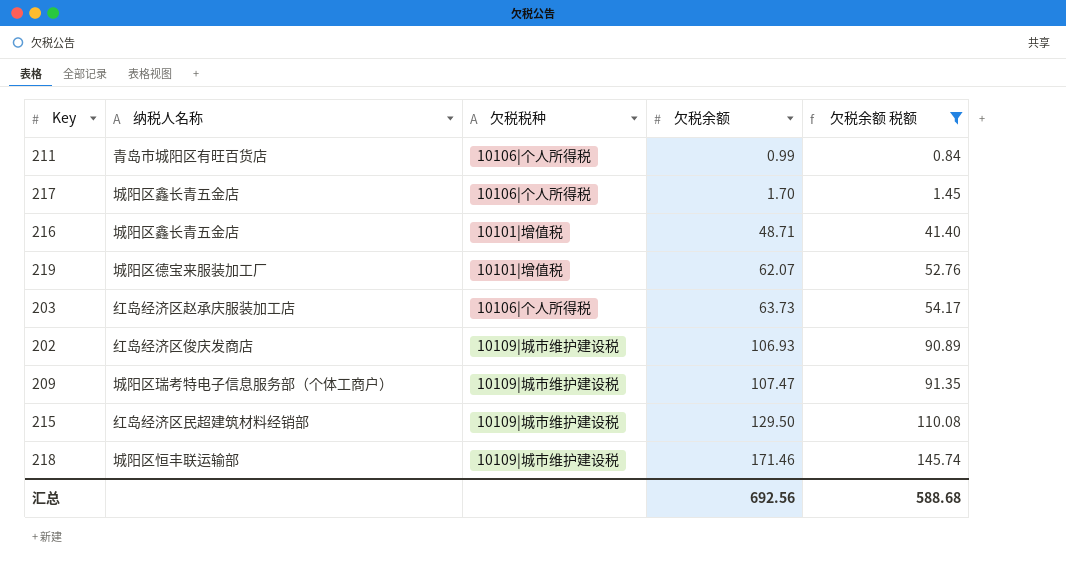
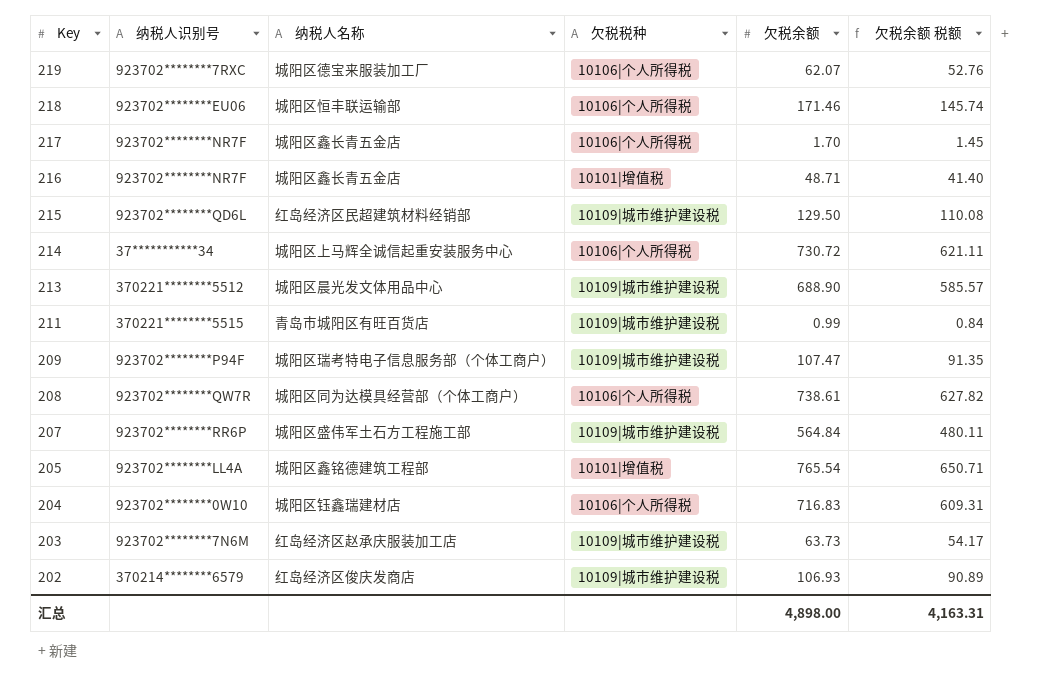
filter: 欠税余额 税额 <= 145.74 -> none
row order: 欠税余额 ascending -> Key descending
column 纳税人识别号 | position: none -> 2
219 | 欠税税种: 10101|增值税 -> 10106|个人所得税
218 | 欠税税种: 10109|城市维护建设税 -> 10106|个人所得税
211 | 欠税税种: 10106|个人所得税 -> 10109|城市维护建设税
203 | 欠税税种: 10106|个人所得税 -> 10109|城市维护建设税
汇总 | 欠税余额: 692.56 -> 4,898.00
汇总 | 欠税余额 税额: 588.68 -> 4,163.31

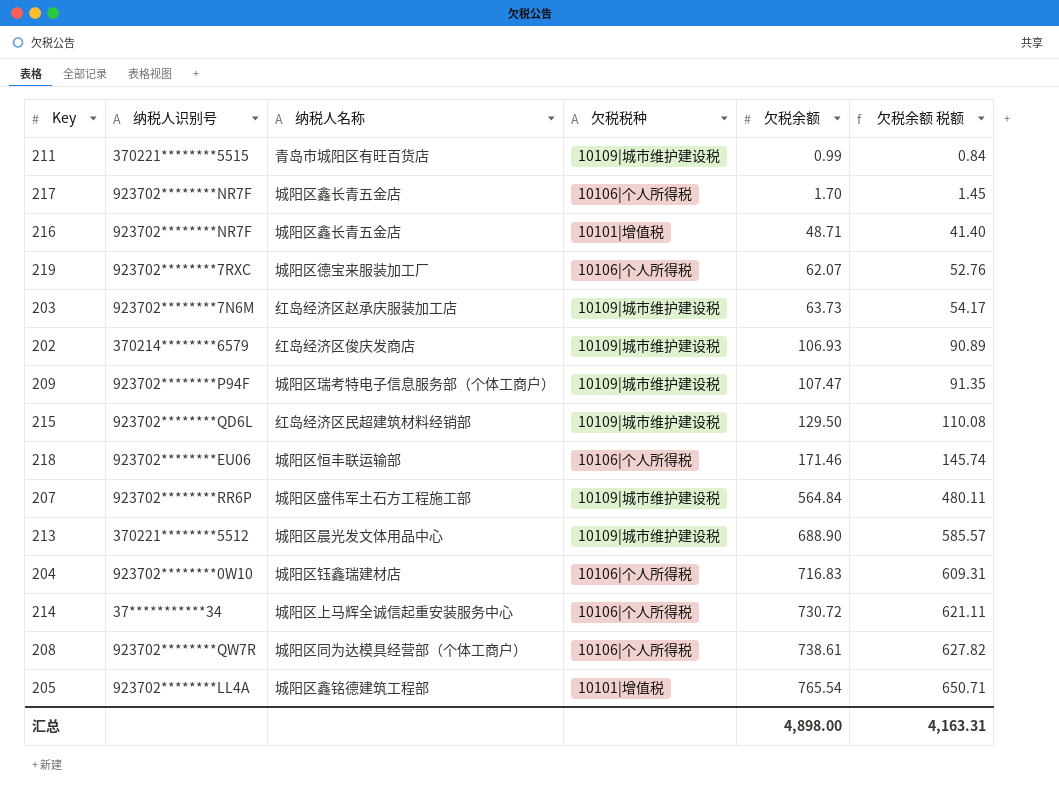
row order: Key descending -> 欠税余额 ascending

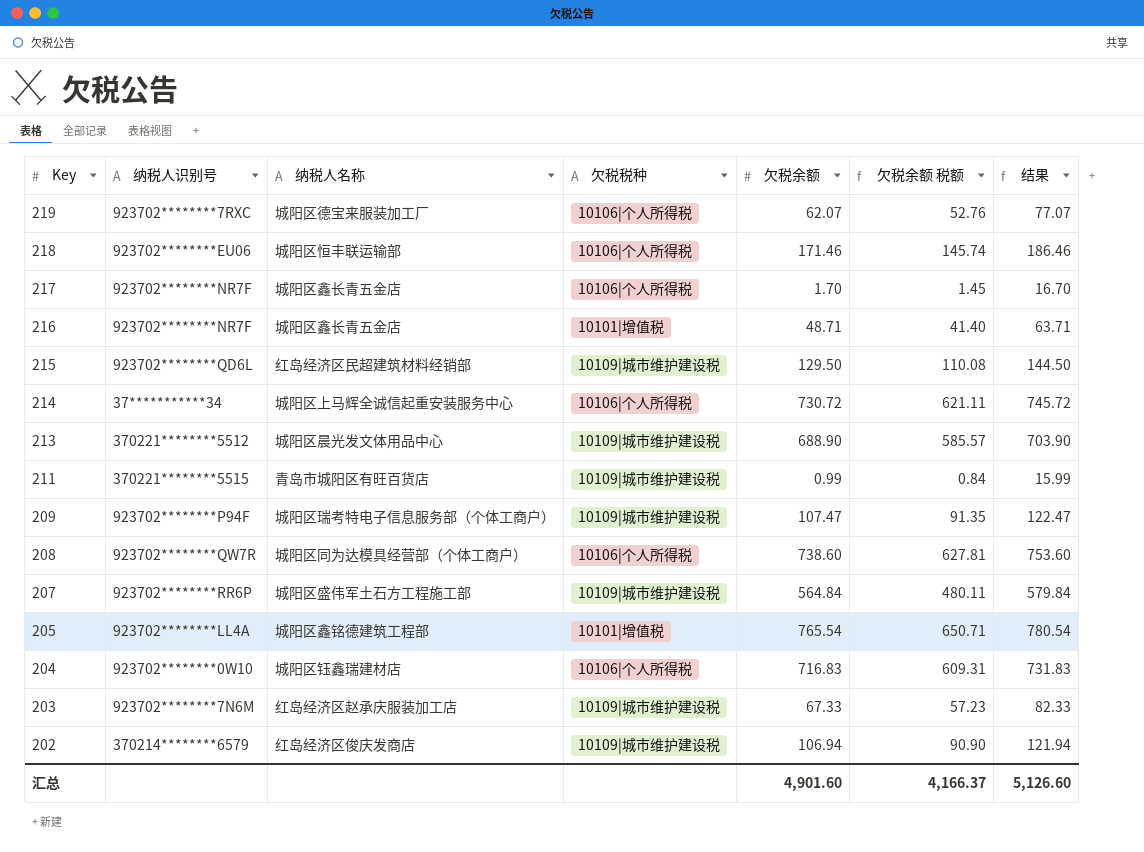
row order: 欠税余额 ascending -> Key descending
column 结果 | formula: none -> [欠税余额] + 15
208 | 欠税余额: 738.61 -> 738.60
208 | 欠税余额 税额: 627.82 -> 627.81
203 | 欠税余额: 63.73 -> 67.33
203 | 欠税余额 税额: 54.17 -> 57.23
202 | 欠税余额: 106.93 -> 106.94
202 | 欠税余额 税额: 90.89 -> 90.90
汇总 | 欠税余额: 4,898.00 -> 4,901.60
汇总 | 欠税余额 税额: 4,163.31 -> 4,166.37

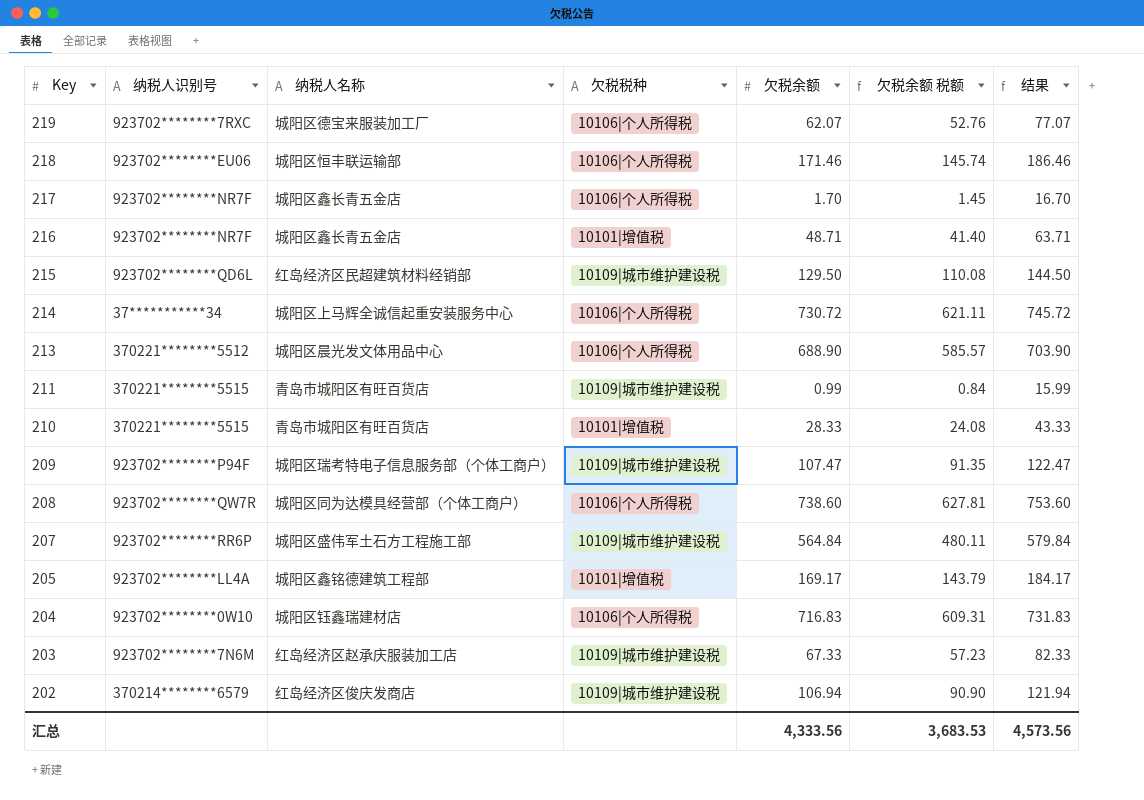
213 | 欠税税种: 10109|城市维护建设税 -> 10106|个人所得税
row 210: none -> 370221********5515 | 青岛市城阳区有旺百货店 | 10101|增值税 | 28.33 | 24.08 | 43.33
205 | 欠税余额: 765.54 -> 169.17
205 | 欠税余额 税额: 650.71 -> 143.79
205 | 结果: 780.54 -> 184.17
汇总 | 欠税余额: 4,901.60 -> 4,333.56
汇总 | 欠税余额 税额: 4,166.37 -> 3,683.53
汇总 | 结果: 5,126.60 -> 4,573.56

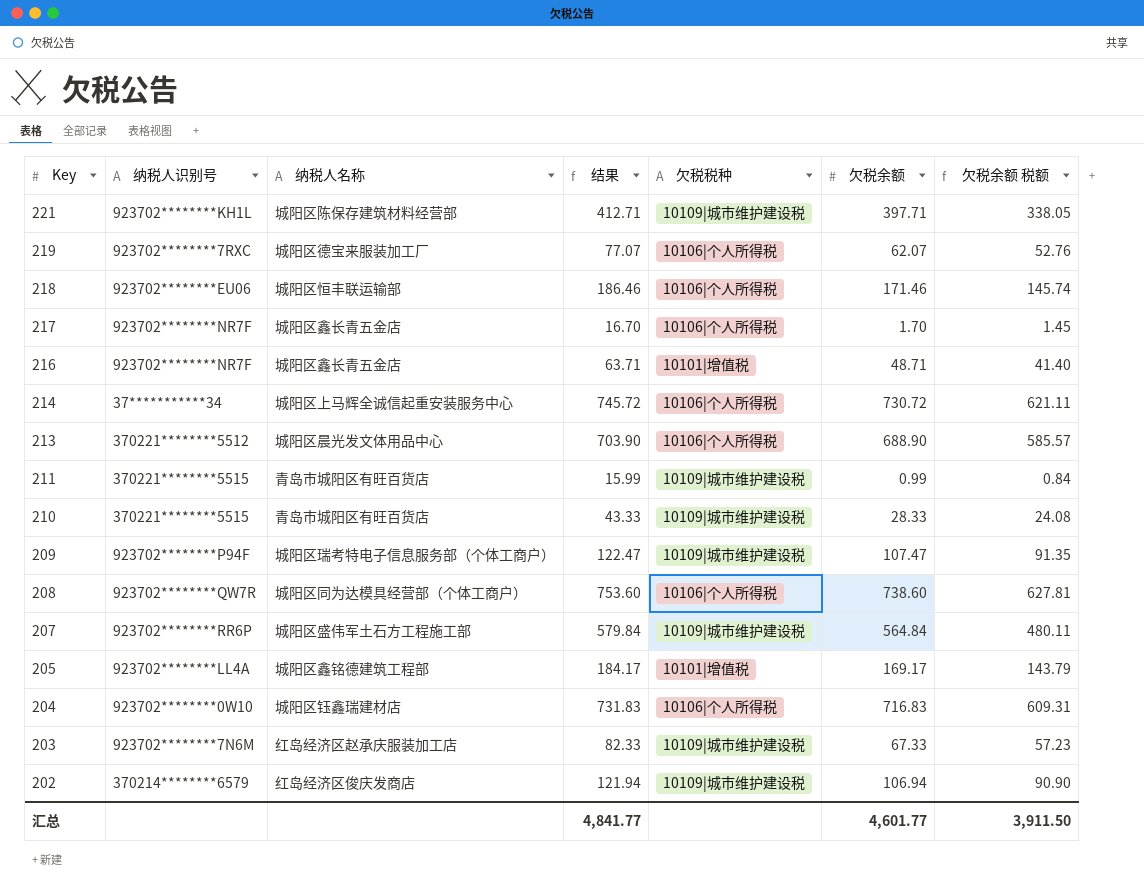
column 结果 | position: 7 -> 4
row 215: 923702********QD6L | 红岛经济区民超建筑材料经销部 | 10109|城市维护建设税 | 129.50 | 110.08 | 144.50 -> none
row 221: none -> 923702********KH1L | 城阳区陈保存建筑材料经营部 | 412.71 | 10109|城市维护建设税 | 397.71 | 338.05
210 | 欠税税种: 10101|增值税 -> 10109|城市维护建设税
汇总 | 结果: 4,573.56 -> 4,841.77
汇总 | 欠税余额: 4,333.56 -> 4,601.77
汇总 | 欠税余额 税额: 3,683.53 -> 3,911.50

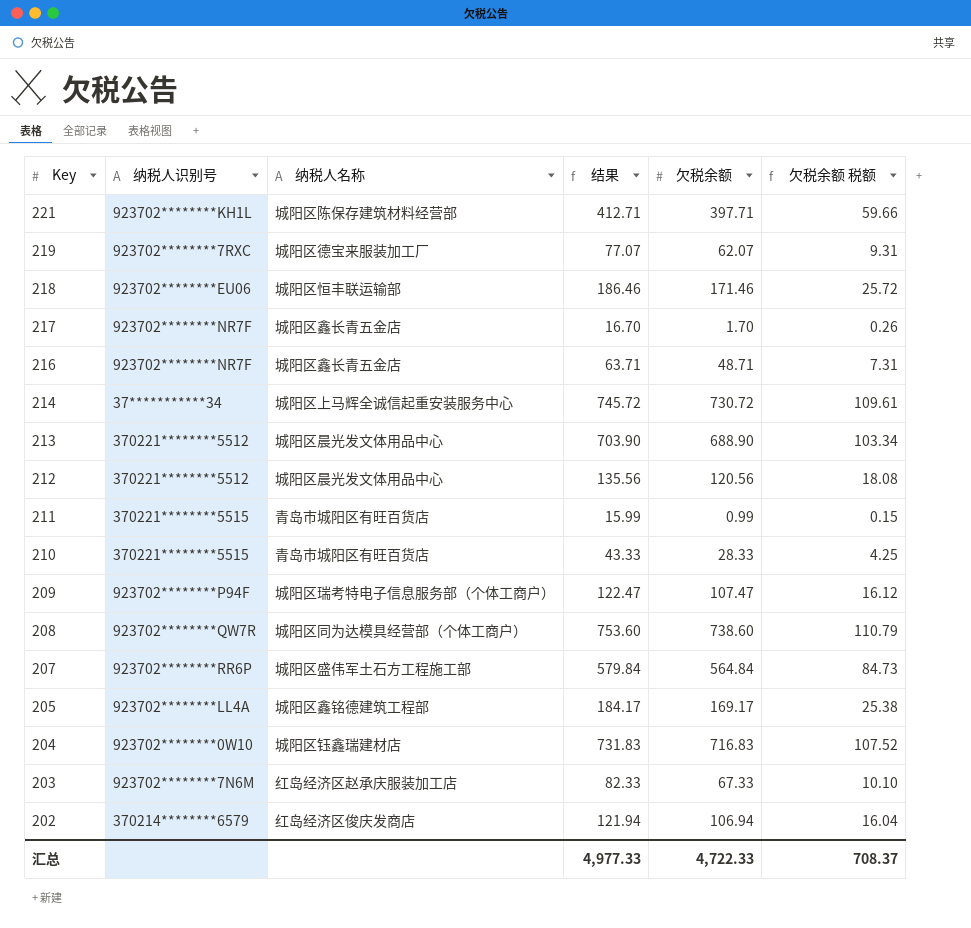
column 欠税税种 | position: 5 -> none
column 欠税余额 税额 | formula: [欠税余额] * 0.85 -> [欠税余额] * 0.15
row 212: none -> 370221********5512 | 城阳区晨光发文体用品中心 | 135.56 | 120.56 | 18.08
汇总 | 结果: 4,841.77 -> 4,977.33
汇总 | 欠税余额: 4,601.77 -> 4,722.33
汇总 | 欠税余额 税额: 3,911.50 -> 708.37

